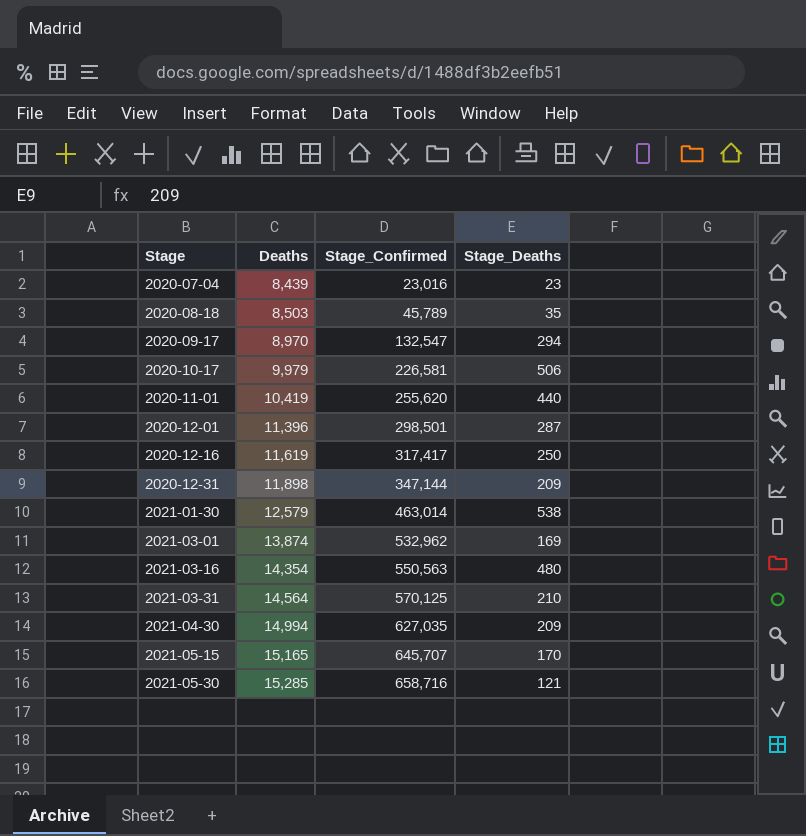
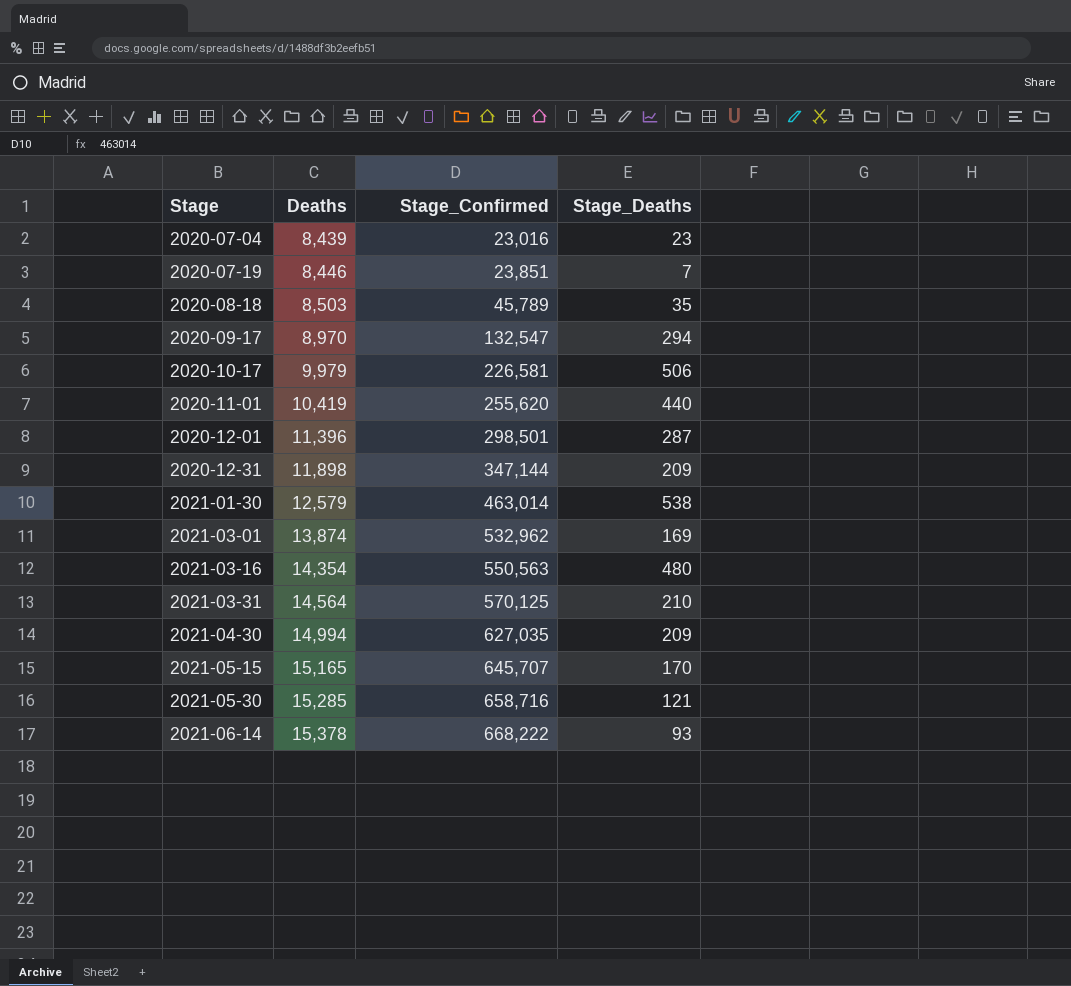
row 2020-12-16: 11,619 | 317,417 | 250 -> none
row 2020-07-19: none -> 8,446 | 23,851 | 7
row 2021-06-14: none -> 15,378 | 668,222 | 93

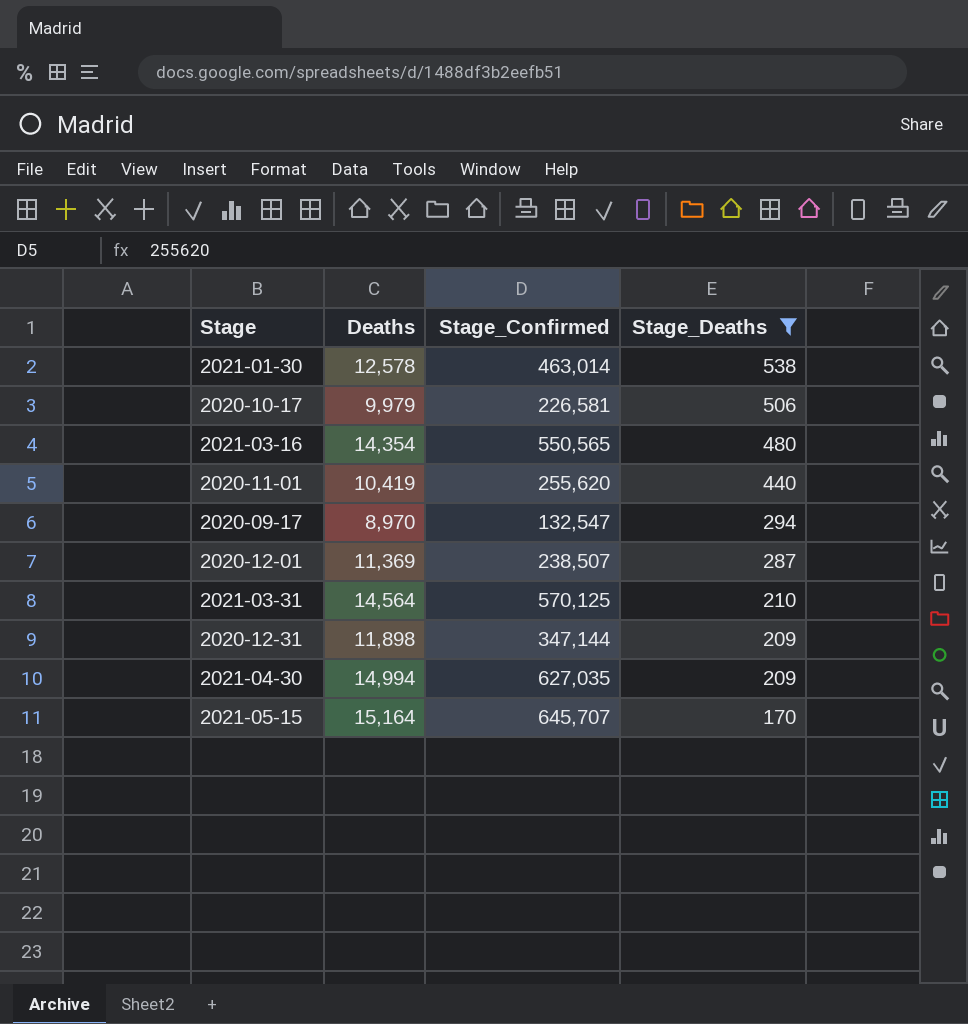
filter: none -> Stage_Deaths >= 170
row order: Stage ascending -> Stage_Deaths descending
2021-01-30 | Deaths: 12,579 -> 12,578
2021-03-16 | Stage_Confirmed: 550,563 -> 550,565
2020-12-01 | Deaths: 11,396 -> 11,369
2020-12-01 | Stage_Confirmed: 298,501 -> 238,507
2021-05-15 | Deaths: 15,165 -> 15,164

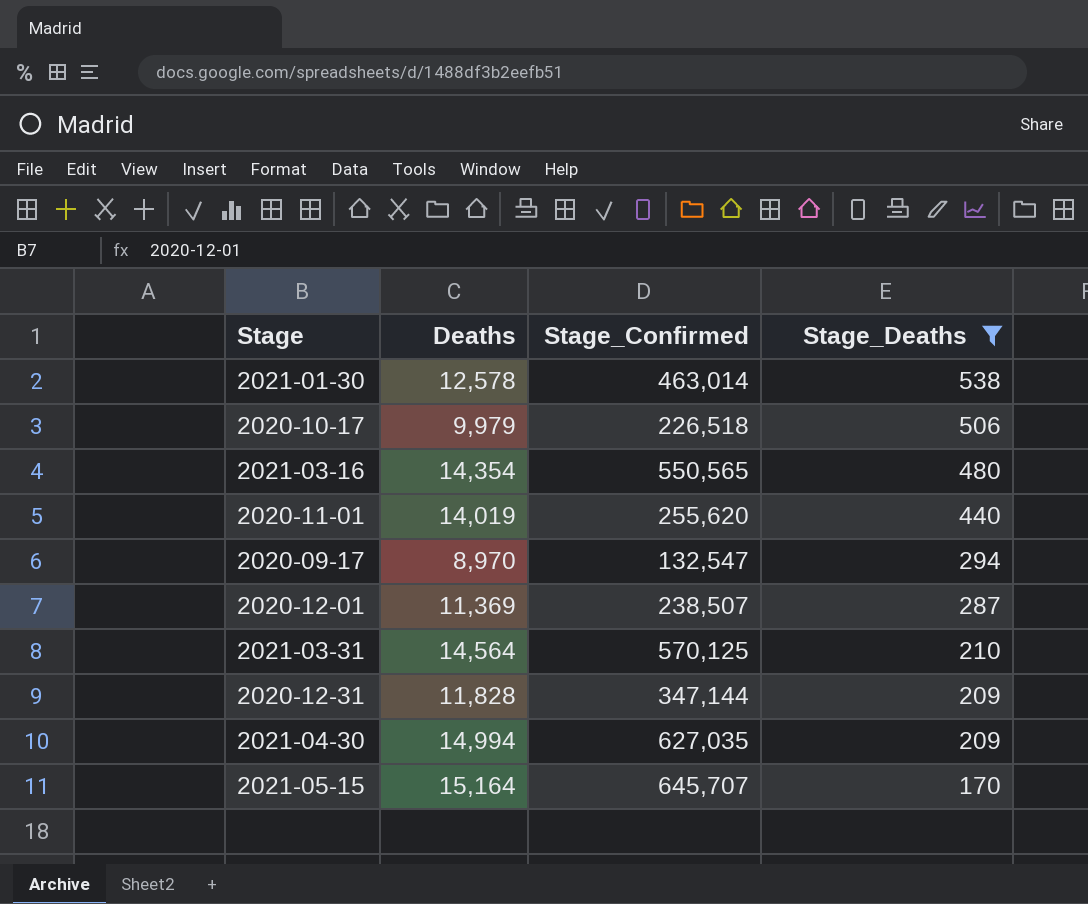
2020-10-17 | Stage_Confirmed: 226,581 -> 226,518
2020-11-01 | Deaths: 10,419 -> 14,019
2020-12-31 | Deaths: 11,898 -> 11,828

